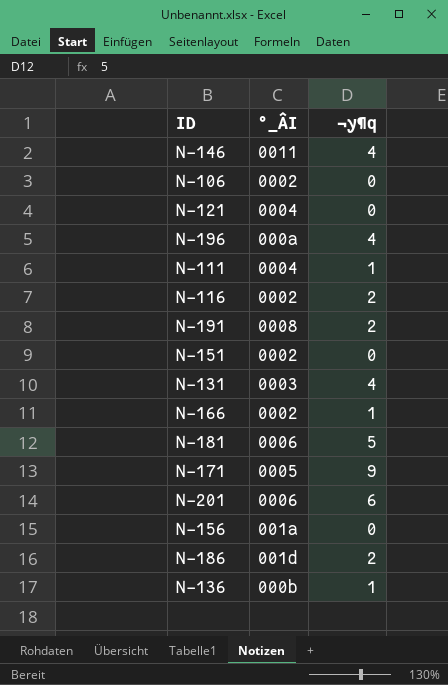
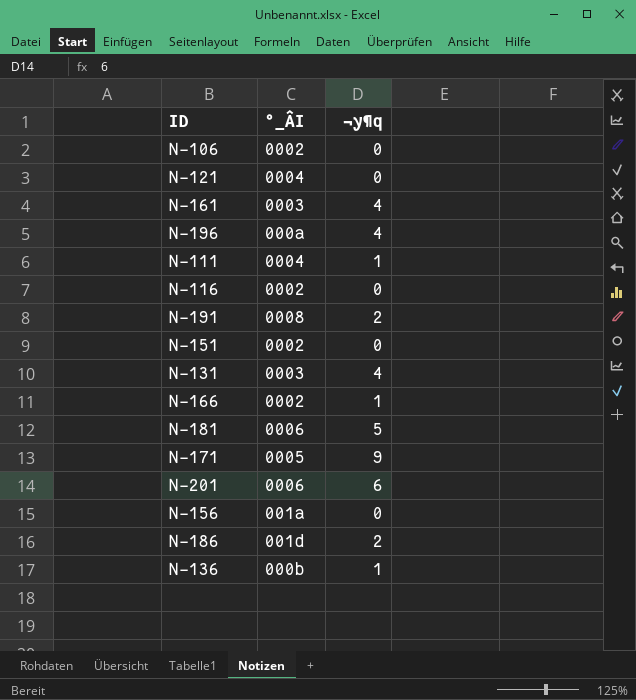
row N-146: 0011 | 4 -> none
row N-161: none -> 0003 | 4
N-116 | ¬y¶q: 2 -> 0

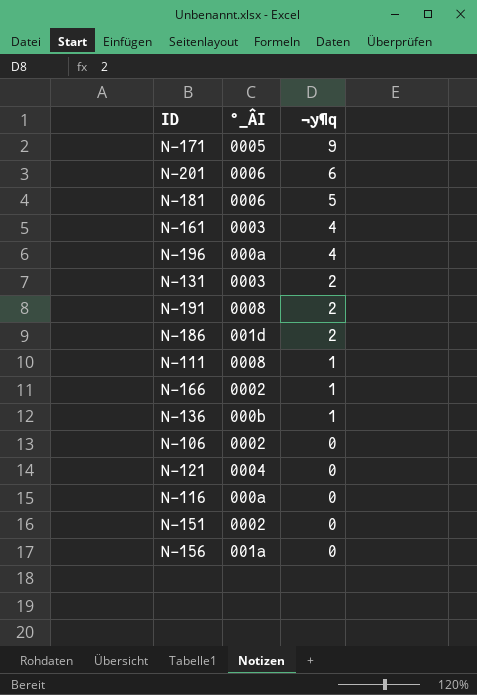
row order: none -> ¬y¶q descending
N-131 | ¬y¶q: 4 -> 2
N-111 | °_ÂI: 0004 -> 0008
N-116 | °_ÂI: 0002 -> 000a

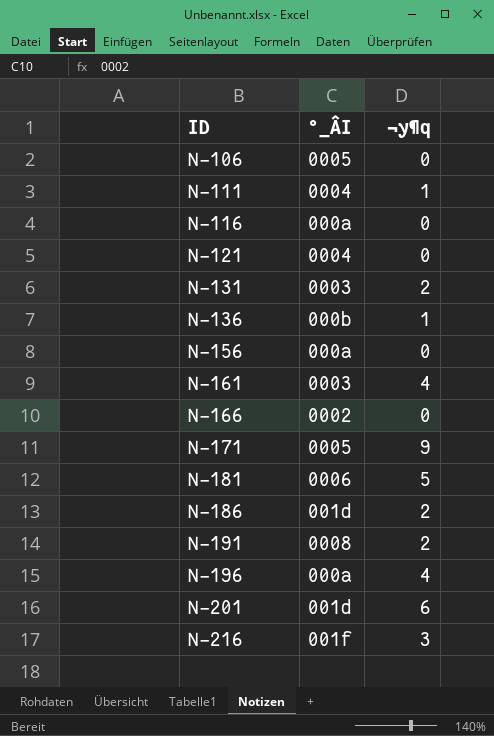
row order: ¬y¶q descending -> ID ascending
row N-151: 0002 | 0 -> none
N-106 | °_ÂI: 0002 -> 0005
N-111 | °_ÂI: 0008 -> 0004
N-156 | °_ÂI: 001a -> 000a
N-166 | ¬y¶q: 1 -> 0
N-201 | °_ÂI: 0006 -> 001d
row N-216: none -> 001f | 3

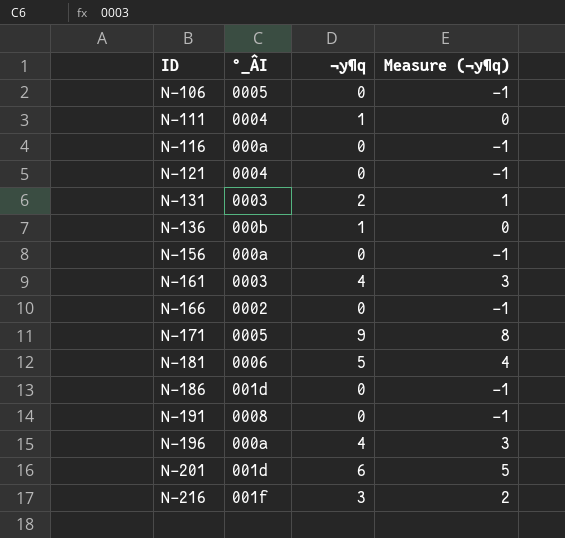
column Measure (¬y¶q) | formula: none -> [¬y¶q] - 1
N-186 | ¬y¶q: 2 -> 0
N-191 | ¬y¶q: 2 -> 0

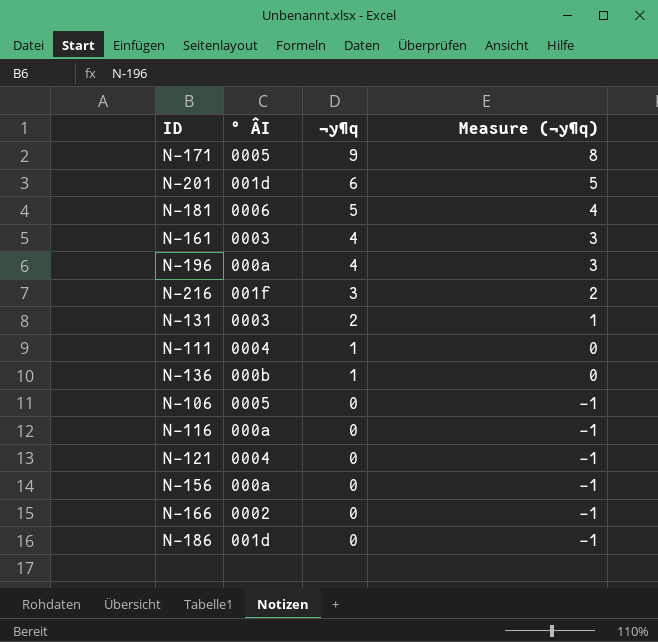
row order: ID ascending -> ¬y¶q descending
column name: °_ÂI -> ° ÂI
row N-191: 0008 | 0 | -1 -> none

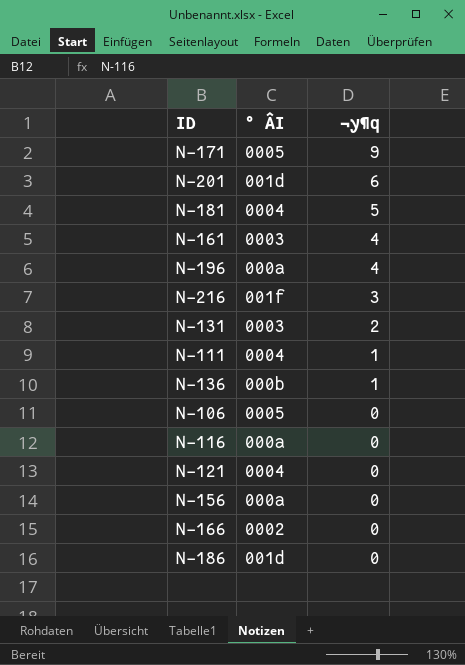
column Measure (¬y¶q) | formula: [¬y¶q] - 1 -> none
N-181 | ° ÂI: 0006 -> 0004

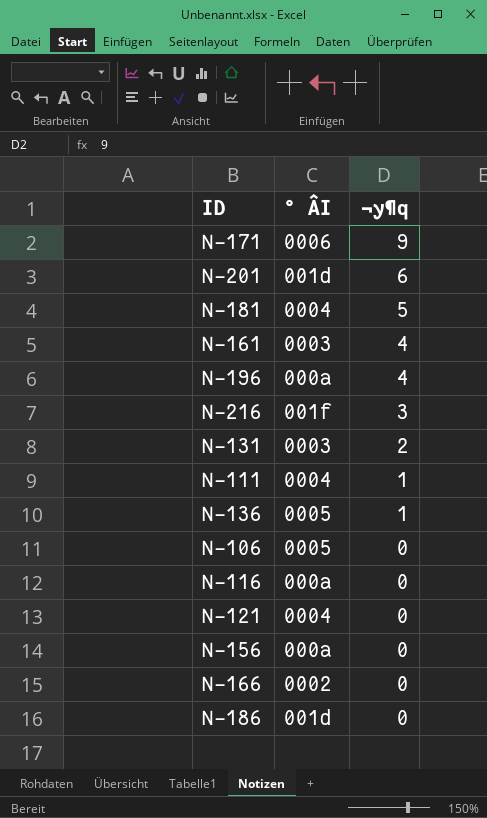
N-171 | ° ÂI: 0005 -> 0006
N-136 | ° ÂI: 000b -> 0005

